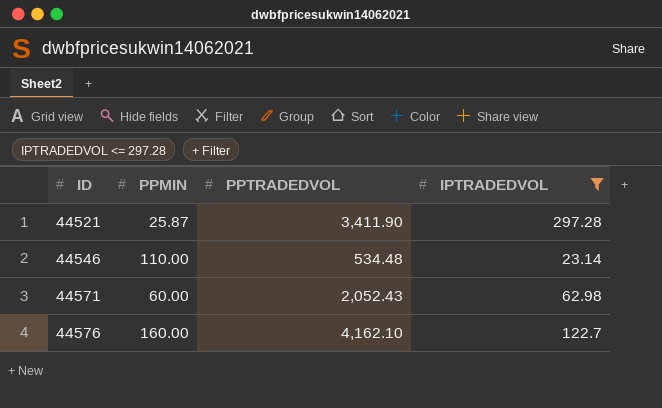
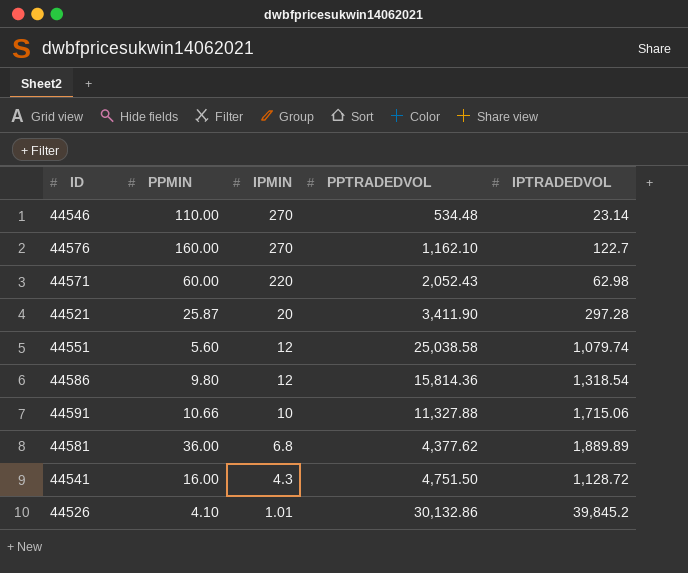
filter: IPTRADEDVOL <= 297.28 -> none
row order: ID ascending -> IPMIN descending
column IPMIN | position: none -> 3
44576 | PPTRADEDVOL: 4,162.10 -> 1,162.10

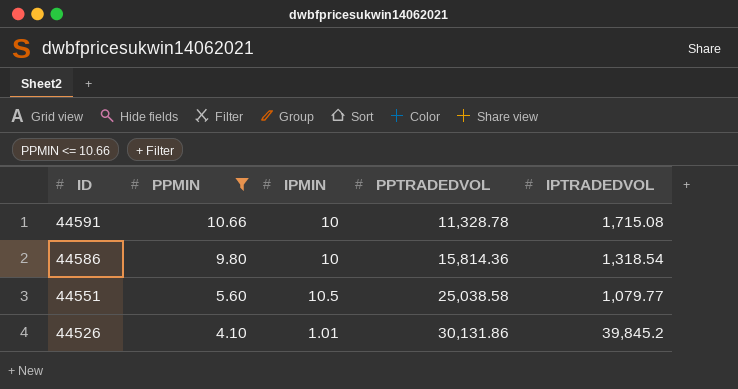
filter: none -> PPMIN <= 10.66
row order: IPMIN descending -> ID descending
44591 | PPTRADEDVOL: 11,327.88 -> 11,328.78
44591 | IPTRADEDVOL: 1,715.06 -> 1,715.08
44586 | IPMIN: 12 -> 10
44551 | IPMIN: 12 -> 10.5
44551 | IPTRADEDVOL: 1,079.74 -> 1,079.77
44526 | PPTRADEDVOL: 30,132.86 -> 30,131.86

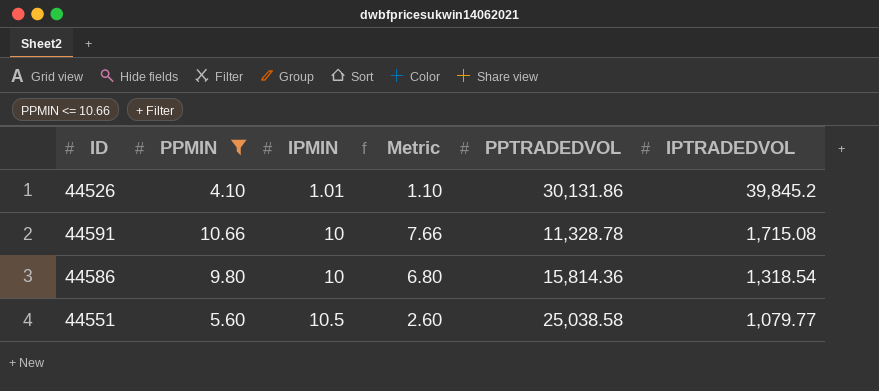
row order: ID descending -> IPMIN ascending
column Metric | formula: none -> [PPMIN] - 3

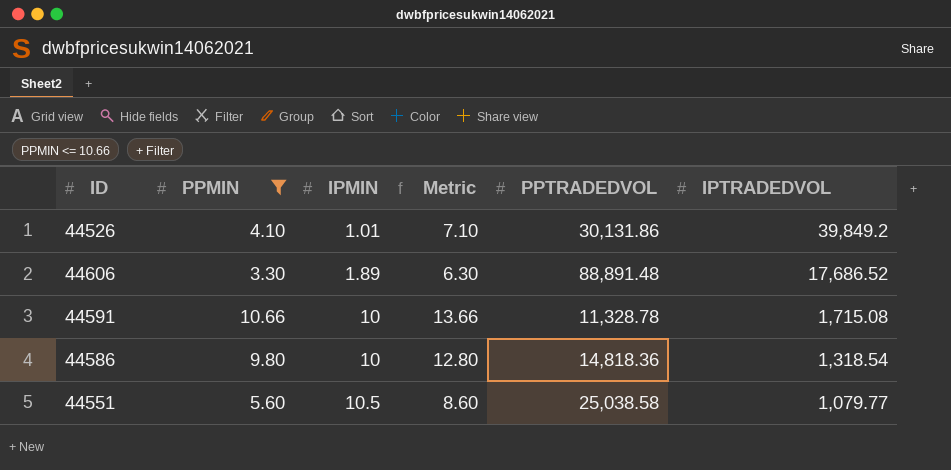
column Metric | formula: [PPMIN] - 3 -> [PPMIN] + 3
44526 | IPTRADEDVOL: 39,845.2 -> 39,849.2
row 44606: none -> 3.30 | 1.89 | 6.30 | 88,891.48 | 17,686.52
44586 | PPTRADEDVOL: 15,814.36 -> 14,818.36

